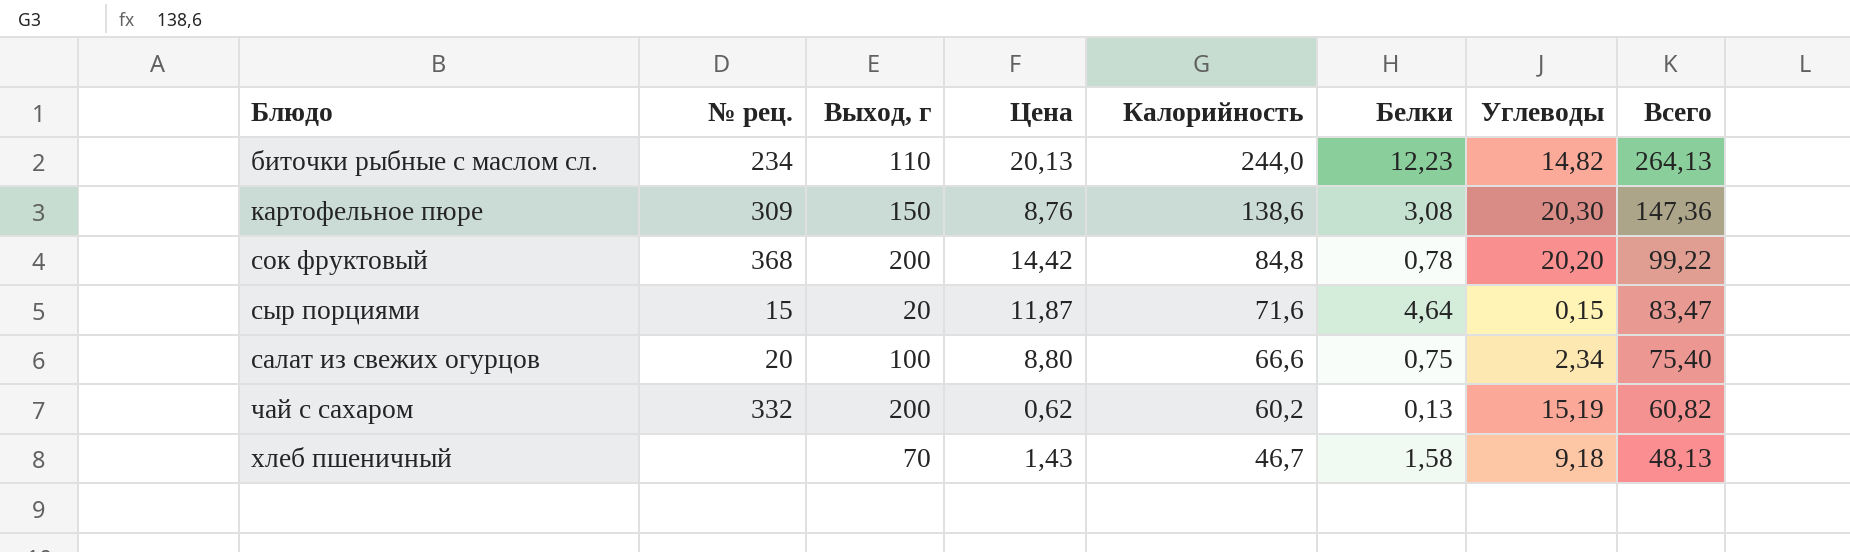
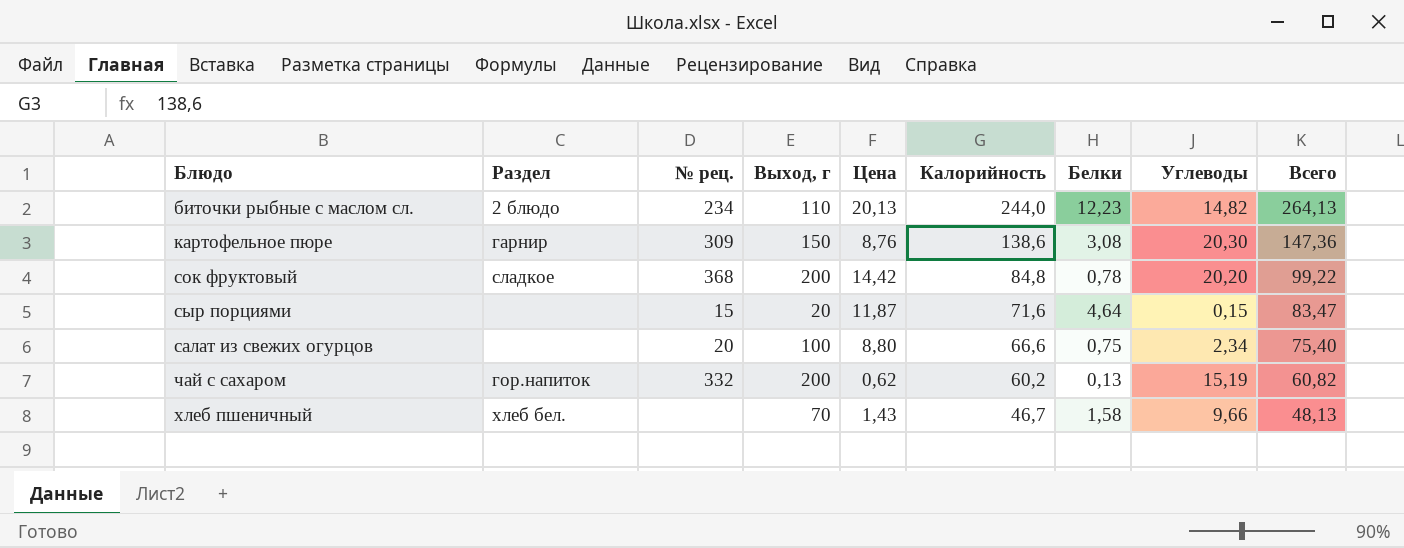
column Раздел | position: none -> 2
хлеб пшеничный | Углеводы: 9,18 -> 9,66

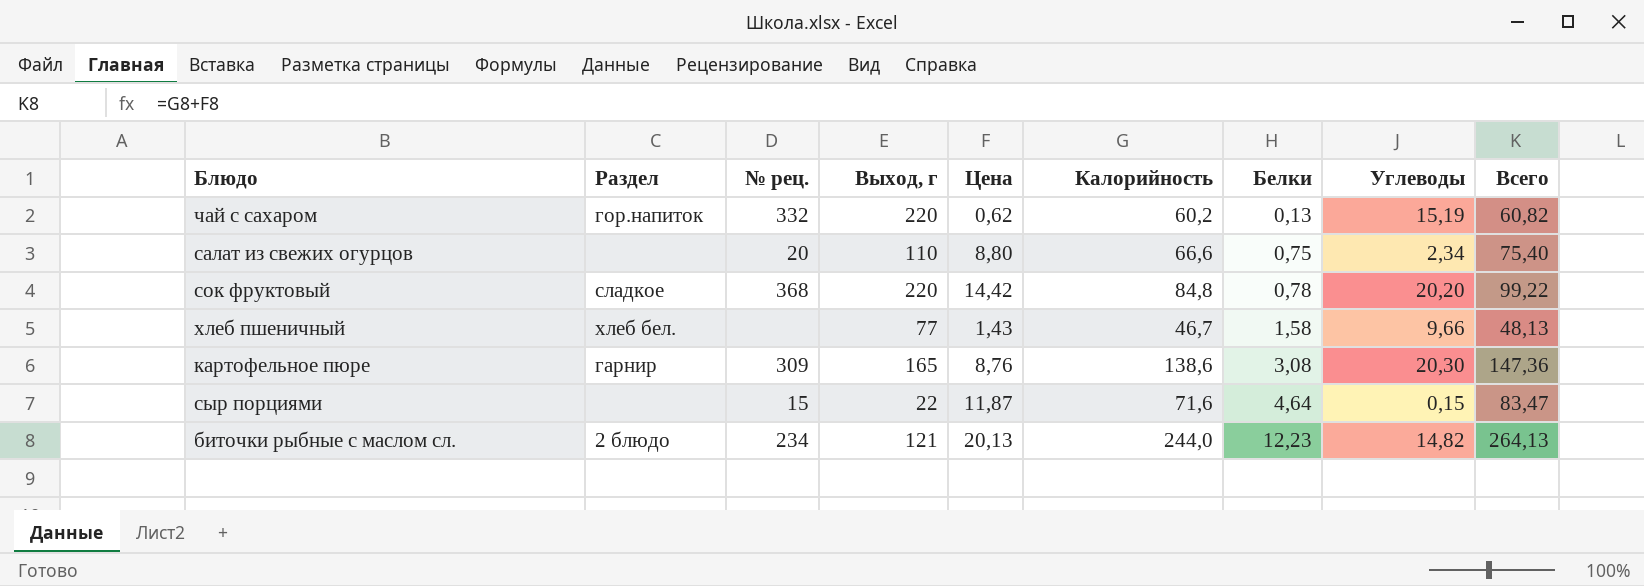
row order: Калорийность descending -> Белки ascending
чай с сахаром | Выход, г: 200 -> 220
салат из свежих огурцов | Выход, г: 100 -> 110
сок фруктовый | Выход, г: 200 -> 220
хлеб пшеничный | Выход, г: 70 -> 77
картофельное пюре | Выход, г: 150 -> 165
сыр порциями | Выход, г: 20 -> 22
биточки рыбные с маслом сл. | Выход, г: 110 -> 121

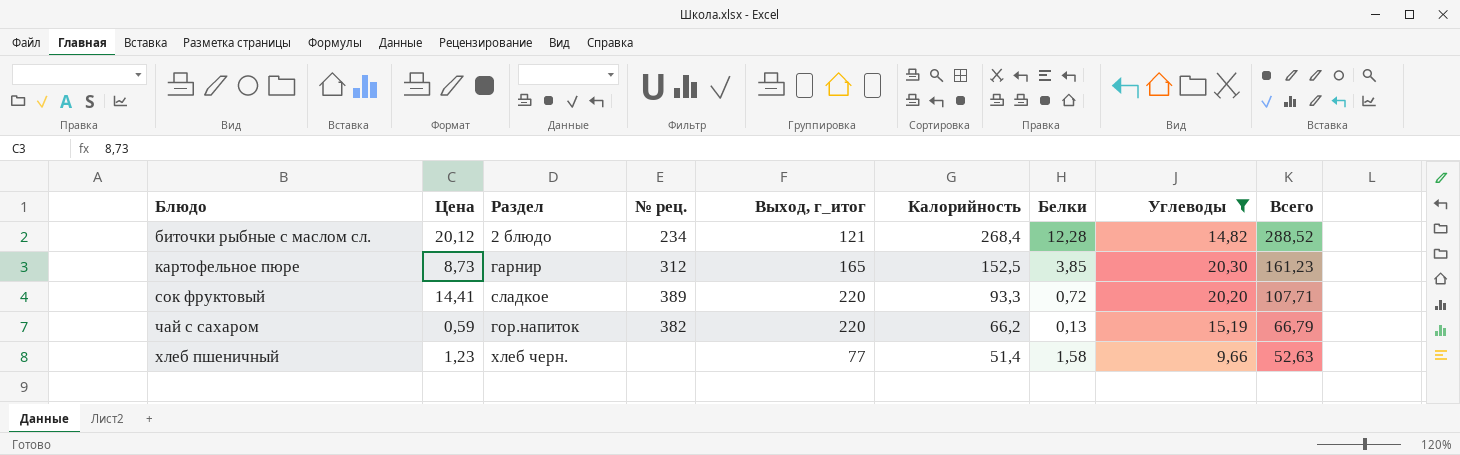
filter: none -> Углеводы >= 9,66
row order: Белки ascending -> Калорийность descending
column Цена | position: 5 -> 2
column name: Выход, г -> Выход, г_итог
биточки рыбные с маслом сл. | Цена: 20,13 -> 20,12
биточки рыбные с маслом сл. | Калорийность: 244,0 -> 268,4
биточки рыбные с маслом сл. | Белки: 12,23 -> 12,28
биточки рыбные с маслом сл. | Всего: 264,13 -> 288,52
картофельное пюре | Цена: 8,76 -> 8,73
картофельное пюре | № рец.: 309 -> 312
картофельное пюре | Калорийность: 138,6 -> 152,5
картофельное пюре | Белки: 3,08 -> 3,85
картофельное пюре | Всего: 147,36 -> 161,23
сок фруктовый | Цена: 14,42 -> 14,41
сок фруктовый | № рец.: 368 -> 389
сок фруктовый | Калорийность: 84,8 -> 93,3
сок фруктовый | Белки: 0,78 -> 0,72
сок фруктовый | Всего: 99,22 -> 107,71
чай с сахаром | Цена: 0,62 -> 0,59
чай с сахаром | № рец.: 332 -> 382
чай с сахаром | Калорийность: 60,2 -> 66,2
чай с сахаром | Всего: 60,82 -> 66,79
хлеб пшеничный | Цена: 1,43 -> 1,23
хлеб пшеничный | Раздел: хлеб бел. -> хлеб черн.
хлеб пшеничный | Калорийность: 46,7 -> 51,4
хлеб пшеничный | Всего: 48,13 -> 52,63

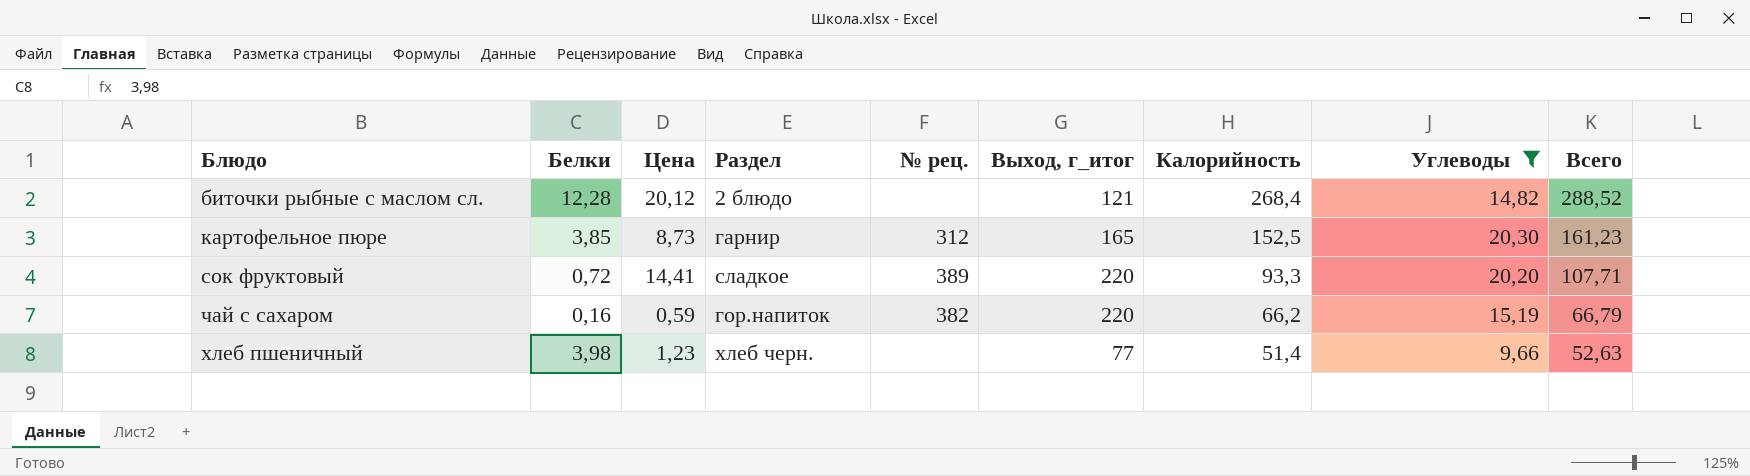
column Белки | position: 7 -> 2
биточки рыбные с маслом сл. | № рец.: 234 -> none
чай с сахаром | Белки: 0,13 -> 0,16
хлеб пшеничный | Белки: 1,58 -> 3,98

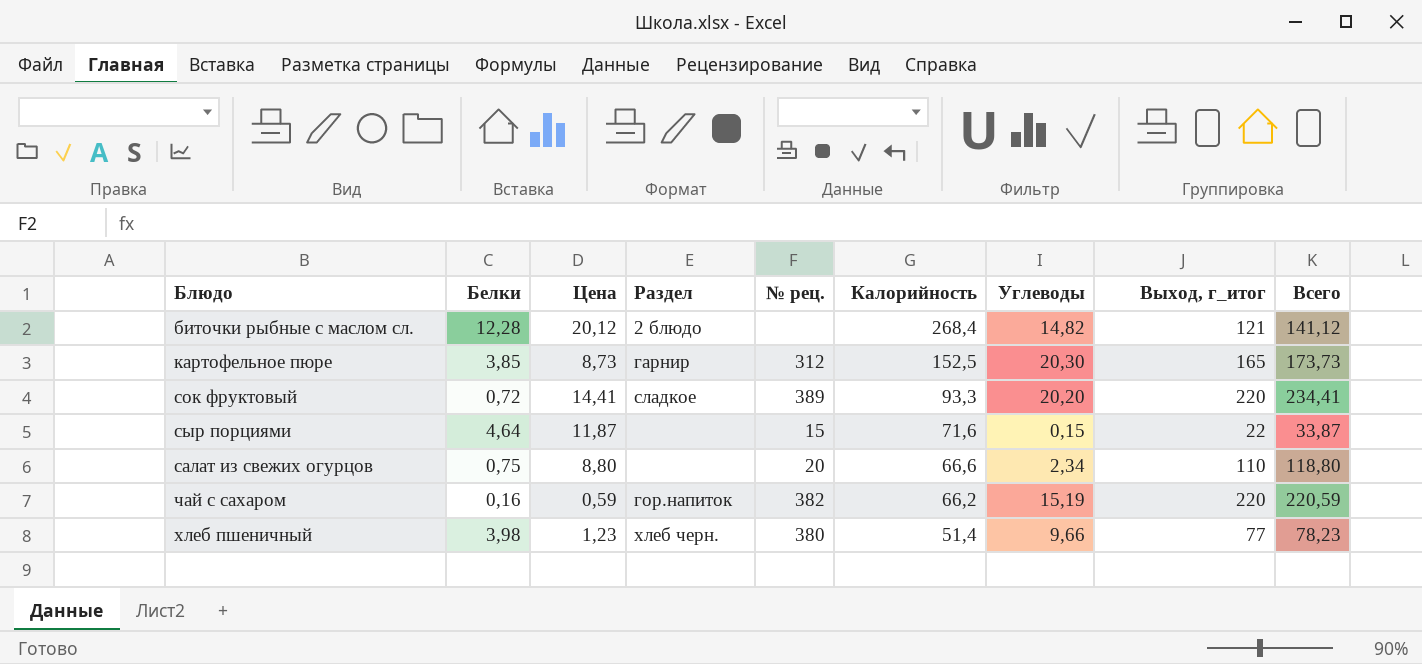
filter: Углеводы >= 9,66 -> none
column Выход, г_итог | position: 6 -> 8
column Всего | formula: [Цена] + [Калорийность] -> [Цена] + [Выход, г_итог]
хлеб пшеничный | № рец.: none -> 380

